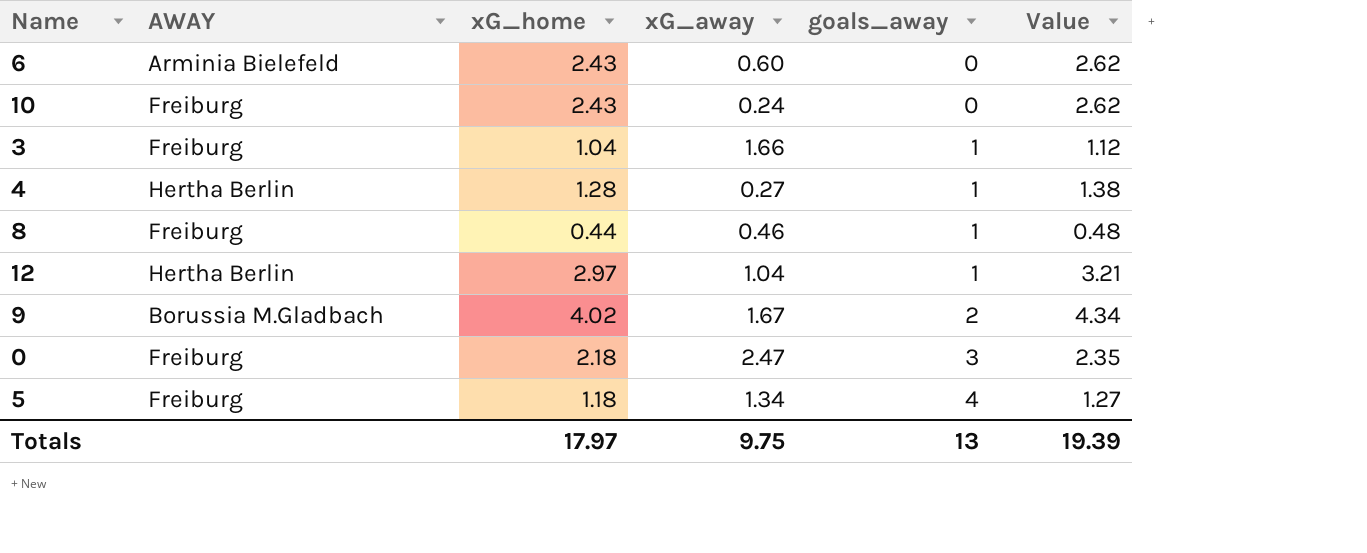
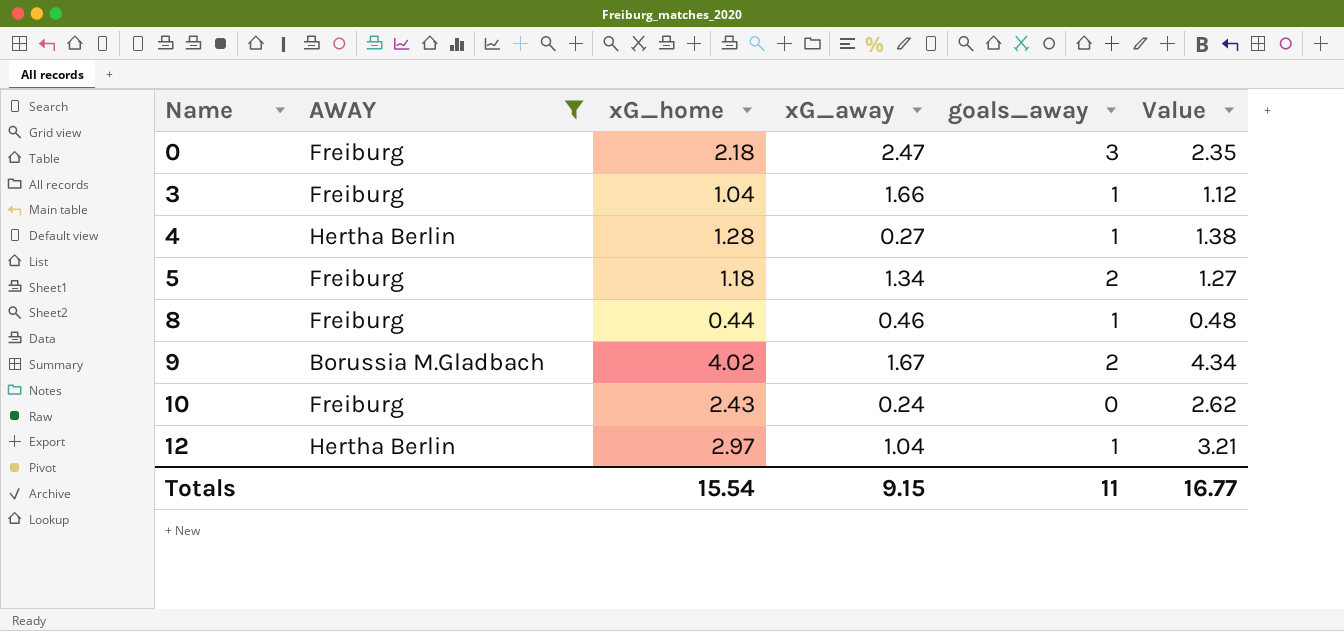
filter: none -> AWAY != Arminia Bielefeld
row order: goals_away ascending -> Name ascending
5 | goals_away: 4 -> 2
Totals | xG_home: 17.97 -> 15.54
Totals | xG_away: 9.75 -> 9.15
Totals | goals_away: 13 -> 11
Totals | Value: 19.39 -> 16.77

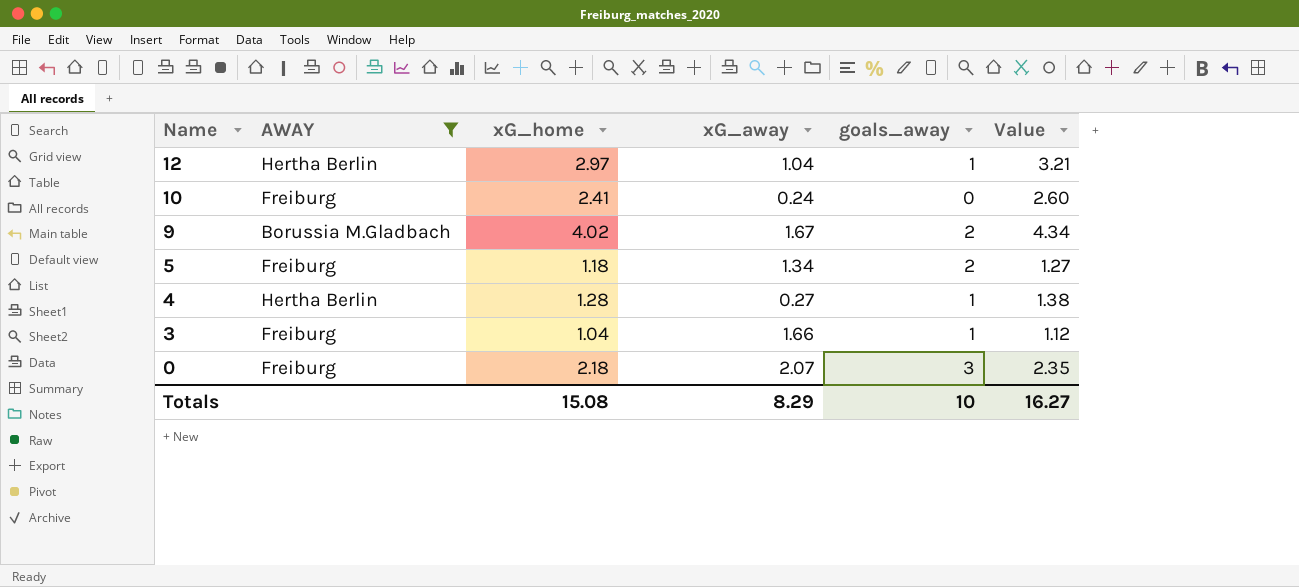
row order: Name ascending -> Name descending
row 8: Freiburg | 0.44 | 0.46 | 1 | 0.48 -> none
10 | xG_home: 2.43 -> 2.41
10 | Value: 2.62 -> 2.60
0 | xG_away: 2.47 -> 2.07
Totals | xG_home: 15.54 -> 15.08
Totals | xG_away: 9.15 -> 8.29
Totals | goals_away: 11 -> 10
Totals | Value: 16.77 -> 16.27

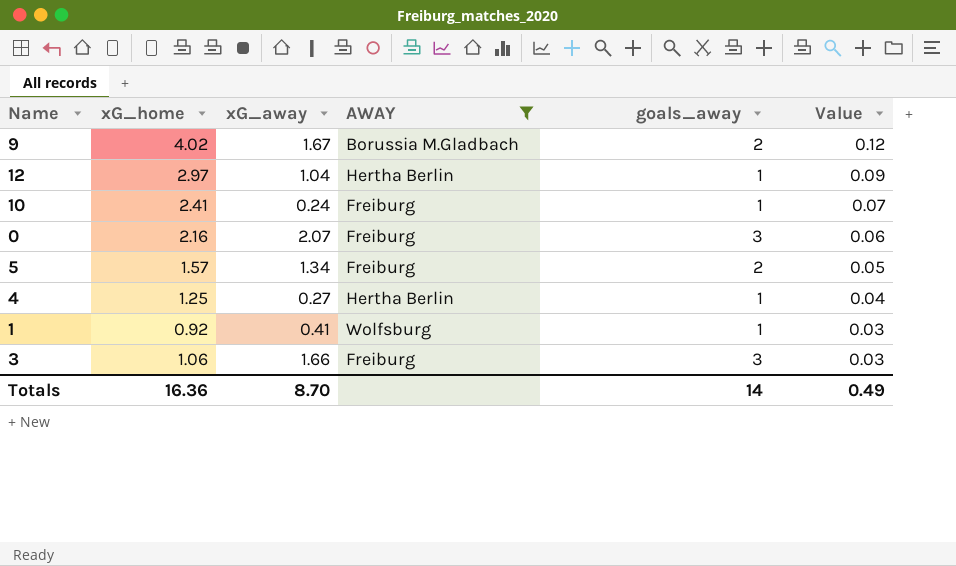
row order: Name descending -> Value descending
column AWAY | position: 2 -> 4
column Value | formula: [xG_home] * 1.08 -> [xG_home] * 0.03
10 | goals_away: 0 -> 1
0 | xG_home: 2.18 -> 2.16
5 | xG_home: 1.18 -> 1.57
4 | xG_home: 1.28 -> 1.25
row 1: none -> 0.92 | 0.41 | Wolfsburg | 1 | 0.03
3 | xG_home: 1.04 -> 1.06
3 | goals_away: 1 -> 3
Totals | xG_home: 15.08 -> 16.36
Totals | xG_away: 8.29 -> 8.70
Totals | goals_away: 10 -> 14
Totals | Value: 16.27 -> 0.49

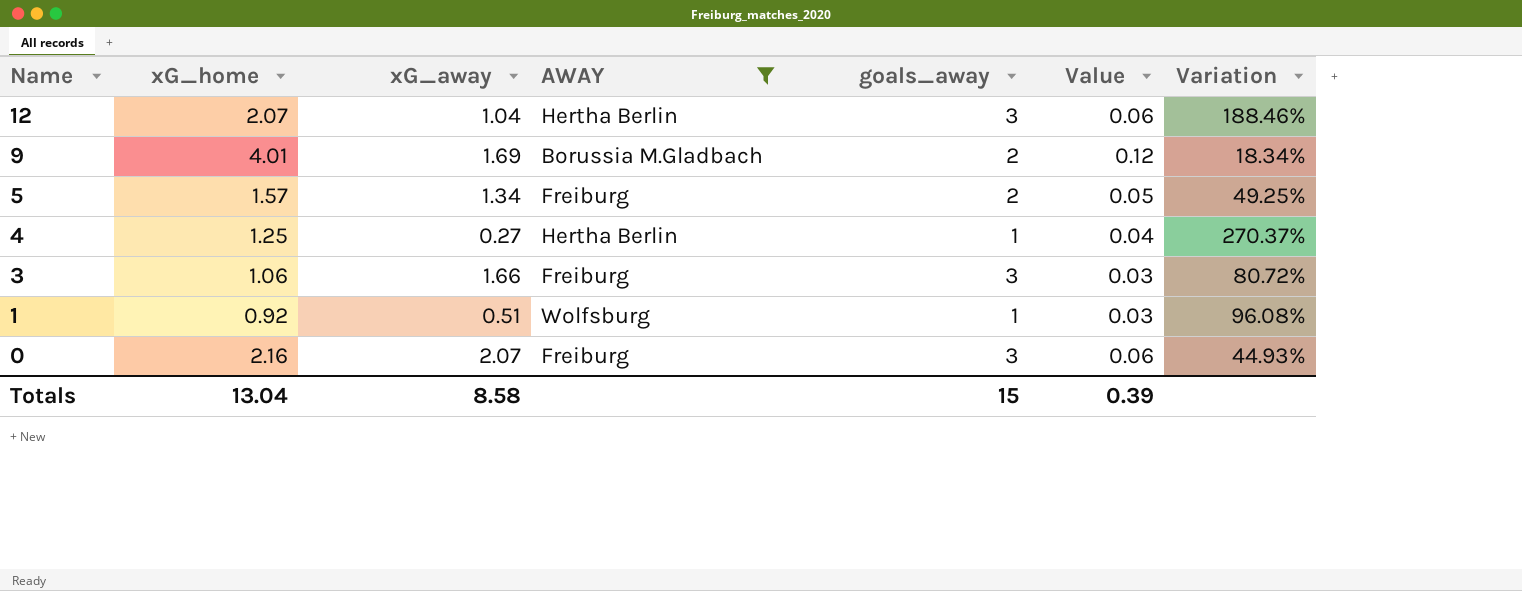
row order: Value descending -> Name descending
column Variation | formula: none -> ([goals_away] - [xG_away]) / [xG_away]
row 10: 2.41 | 0.24 | Freiburg | 1 | 0.07 -> none
12 | xG_home: 2.97 -> 2.07
12 | goals_away: 1 -> 3
12 | Value: 0.09 -> 0.06
9 | xG_home: 4.02 -> 4.01
9 | xG_away: 1.67 -> 1.69
1 | xG_away: 0.41 -> 0.51
Totals | xG_home: 16.36 -> 13.04
Totals | xG_away: 8.70 -> 8.58
Totals | goals_away: 14 -> 15
Totals | Value: 0.49 -> 0.39

